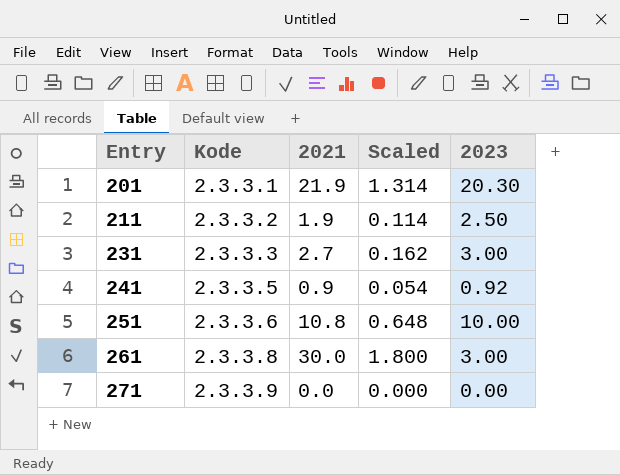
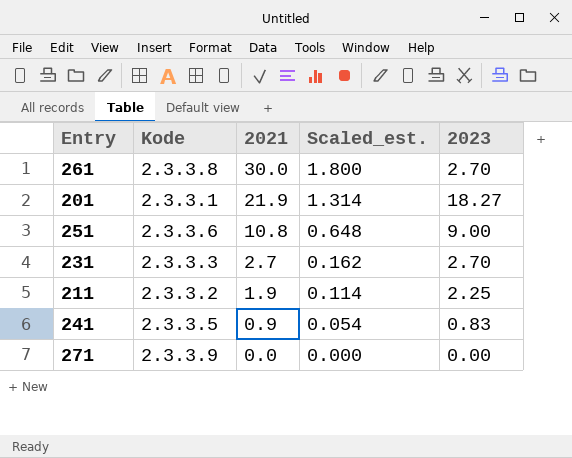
row order: Entry ascending -> 2021 descending
column name: Scaled -> Scaled_est.
261 | 2023: 3.00 -> 2.70
201 | 2023: 20.30 -> 18.27
251 | 2023: 10.00 -> 9.00
231 | 2023: 3.00 -> 2.70
211 | 2023: 2.50 -> 2.25
241 | 2023: 0.92 -> 0.83

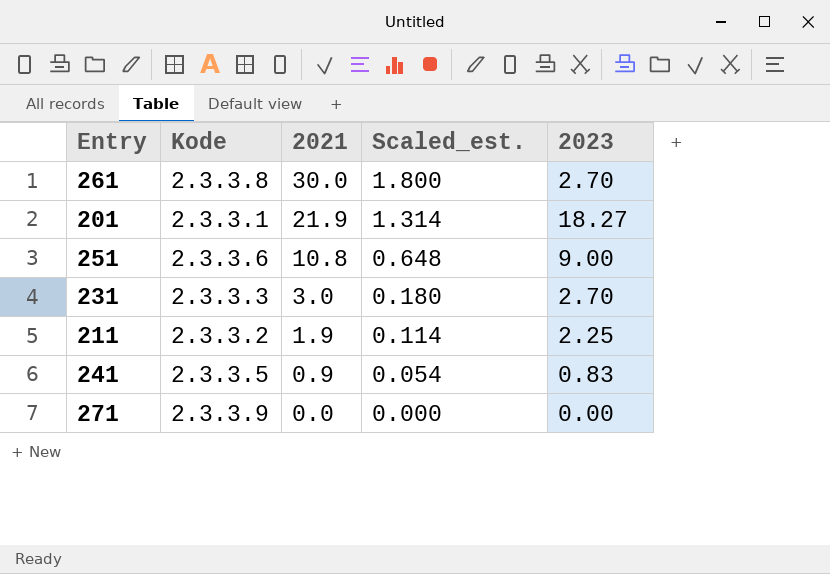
231 | 2021: 2.7 -> 3.0
231 | Scaled_est.: 0.162 -> 0.180

